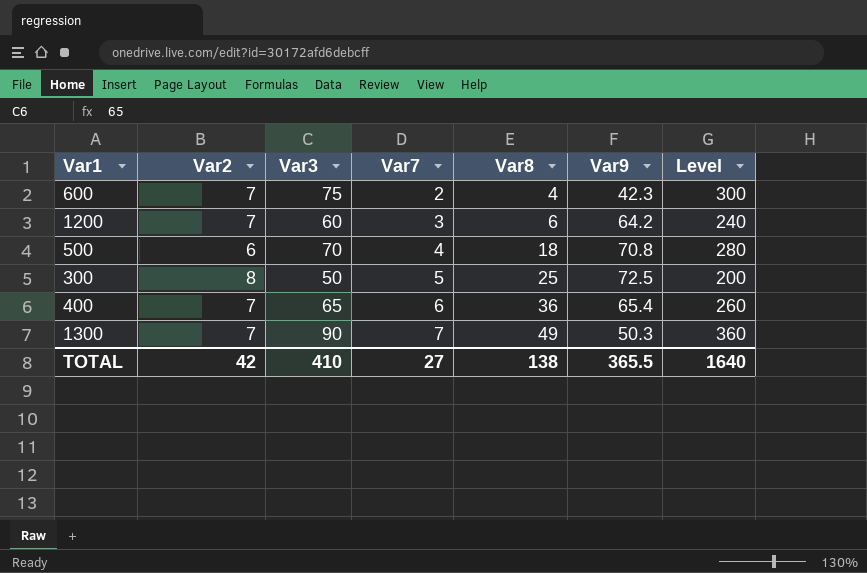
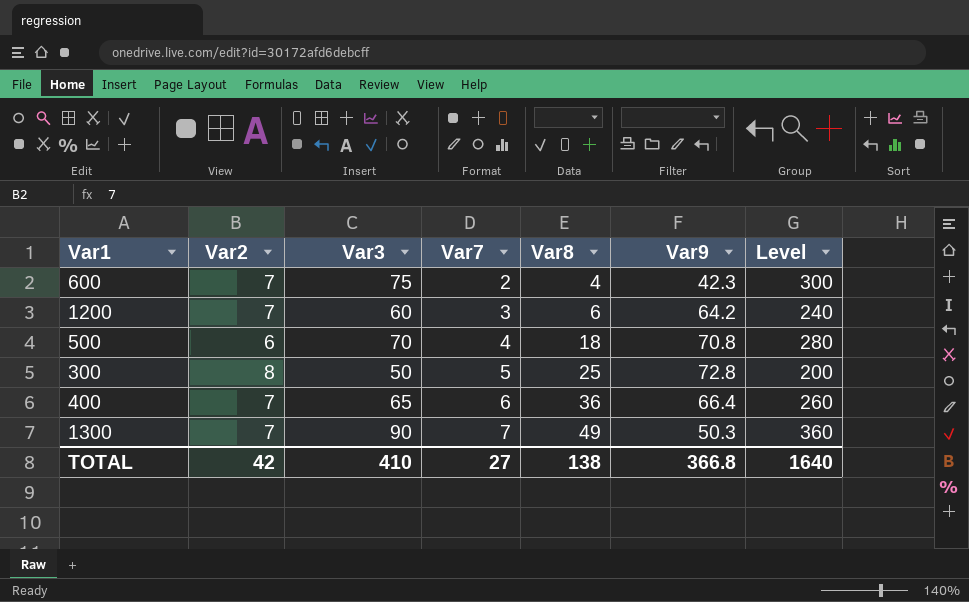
300 | Var9: 72.5 -> 72.8
400 | Var9: 65.4 -> 66.4
TOTAL | Var9: 365.5 -> 366.8

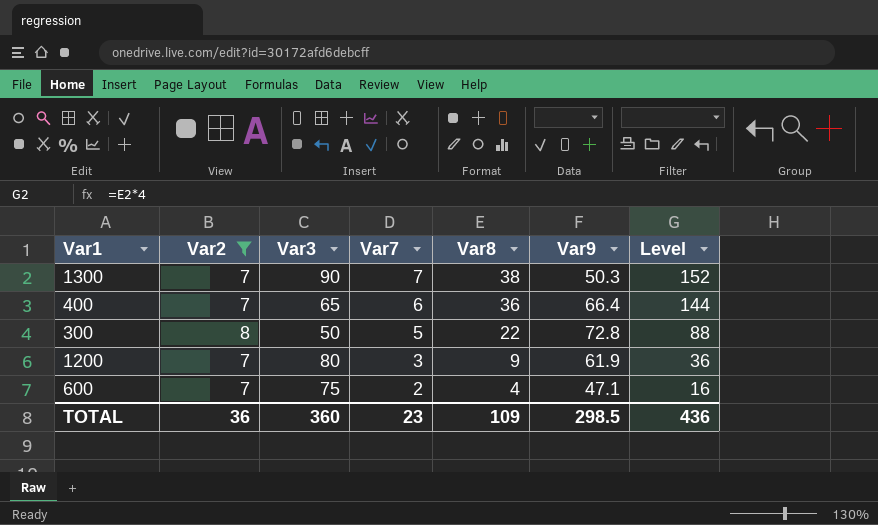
filter: none -> Var2 != 6
row order: Var7 ascending -> Var7 descending
column Level | formula: [Var3] * 4 -> [Var8] * 4
1300 | Var8: 49 -> 38
300 | Var8: 25 -> 22
1200 | Var3: 60 -> 80
1200 | Var8: 6 -> 9
1200 | Var9: 64.2 -> 61.9
600 | Var9: 42.3 -> 47.1
TOTAL | Var2: 42 -> 36
TOTAL | Var3: 410 -> 360
TOTAL | Var7: 27 -> 23
TOTAL | Var8: 138 -> 109
TOTAL | Var9: 366.8 -> 298.5
TOTAL | Level: 1640 -> 436

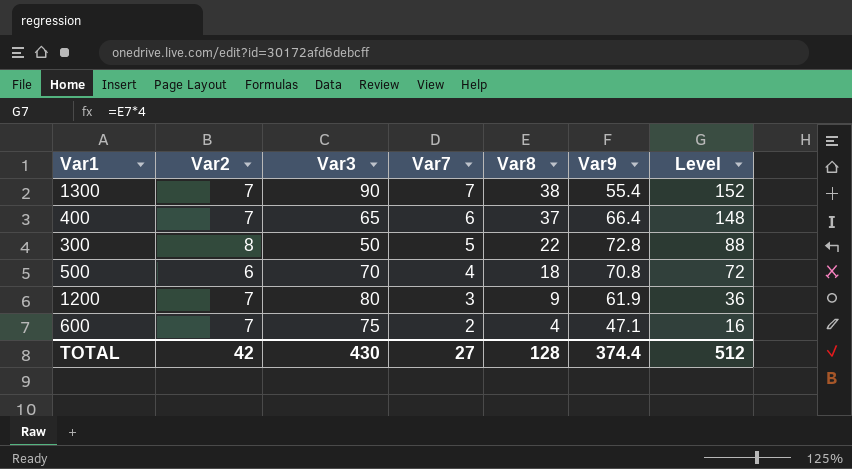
filter: Var2 != 6 -> none
1300 | Var9: 50.3 -> 55.4
400 | Var8: 36 -> 37
400 | Level: 144 -> 148
TOTAL | Var2: 36 -> 42
TOTAL | Var3: 360 -> 430
TOTAL | Var7: 23 -> 27
TOTAL | Var8: 109 -> 128
TOTAL | Var9: 298.5 -> 374.4
TOTAL | Level: 436 -> 512

